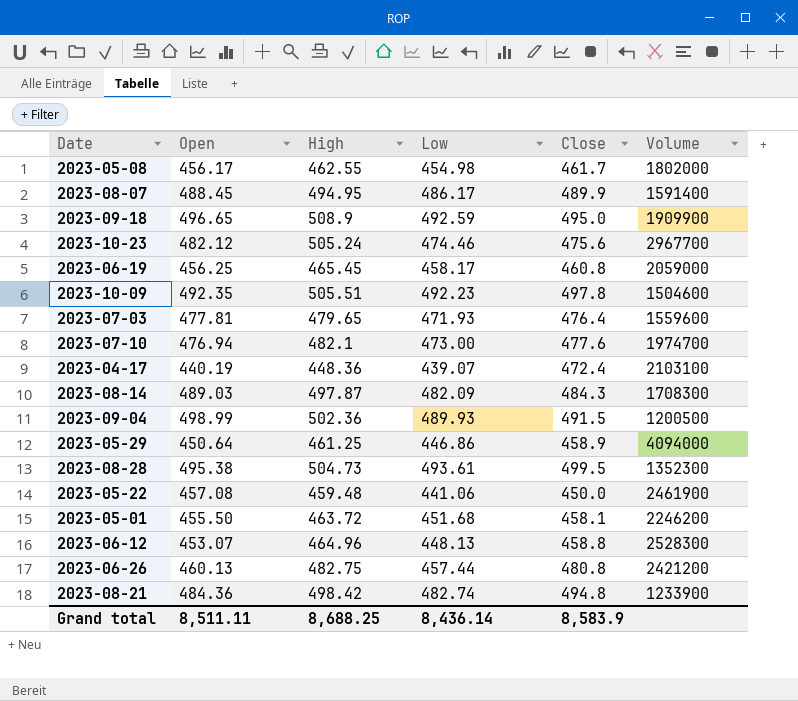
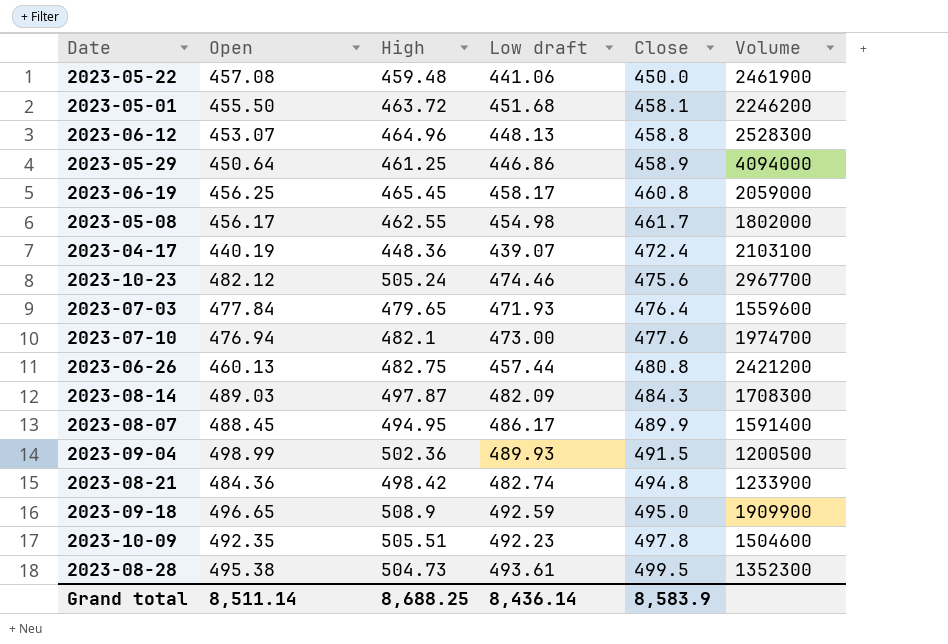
row order: none -> Close ascending
column name: Low -> Low draft
2023-07-03 | Open: 477.81 -> 477.84
Grand total | Open: 8,511.11 -> 8,511.14

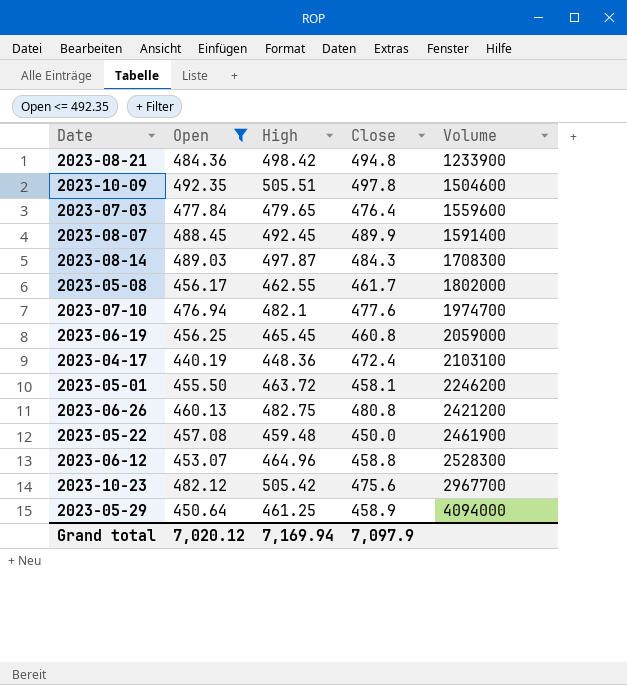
filter: none -> Open <= 492.35
row order: Close ascending -> Volume ascending
column Low draft | position: 4 -> none
2023-08-07 | High: 494.95 -> 492.45
2023-10-23 | High: 505.24 -> 505.42
Grand total | Open: 8,511.14 -> 7,020.12
Grand total | High: 8,688.25 -> 7,169.94
Grand total | Close: 8,583.9 -> 7,097.9

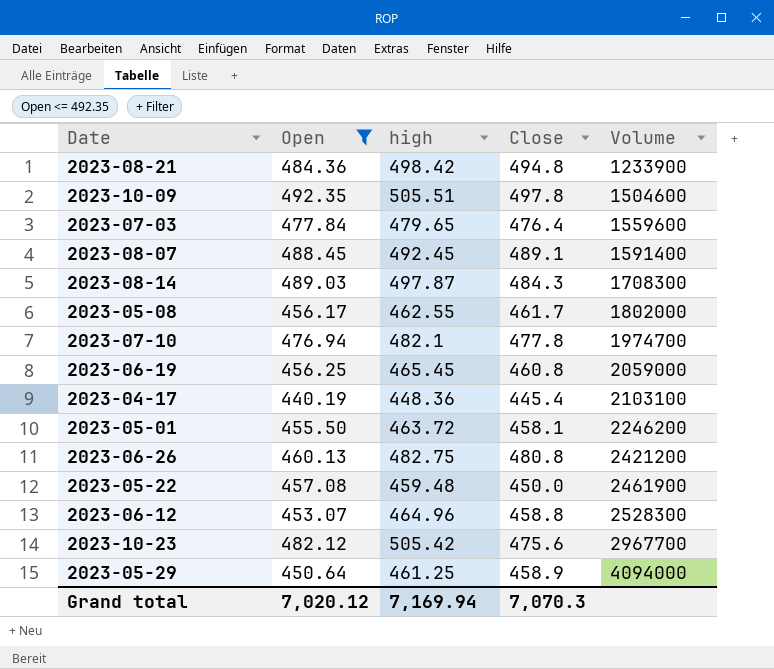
column name: High -> high
2023-08-07 | Close: 489.9 -> 489.1
2023-07-10 | Close: 477.6 -> 477.8
2023-04-17 | Close: 472.4 -> 445.4
Grand total | Close: 7,097.9 -> 7,070.3

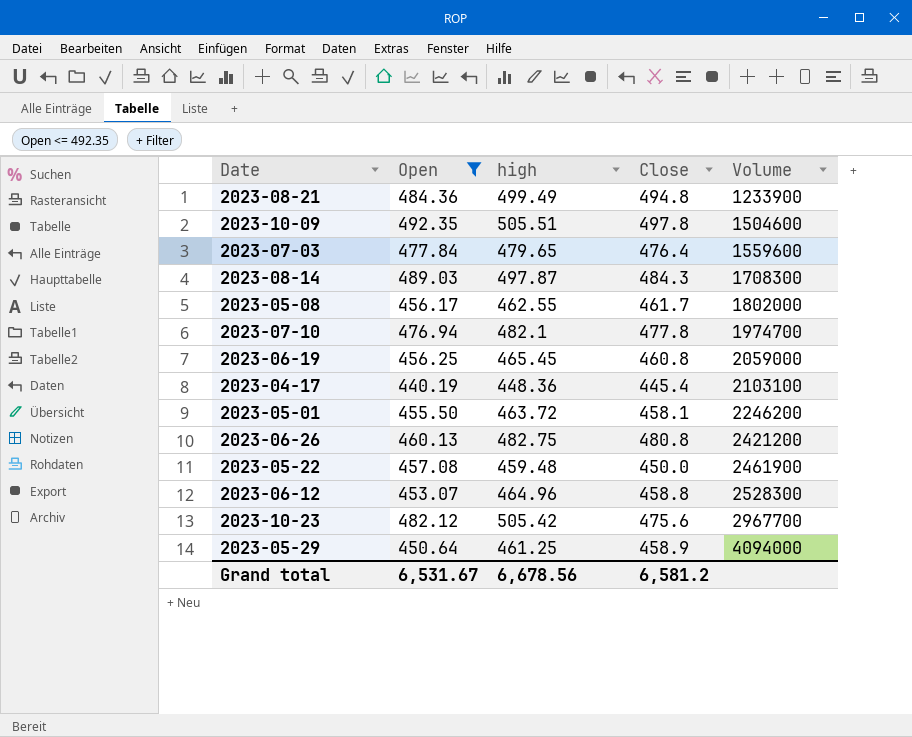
row 2023-08-07: 488.45 | 492.45 | 489.1 | 1591400 -> none
2023-08-21 | high: 498.42 -> 499.49
Grand total | Open: 7,020.12 -> 6,531.67
Grand total | high: 7,169.94 -> 6,678.56
Grand total | Close: 7,070.3 -> 6,581.2

